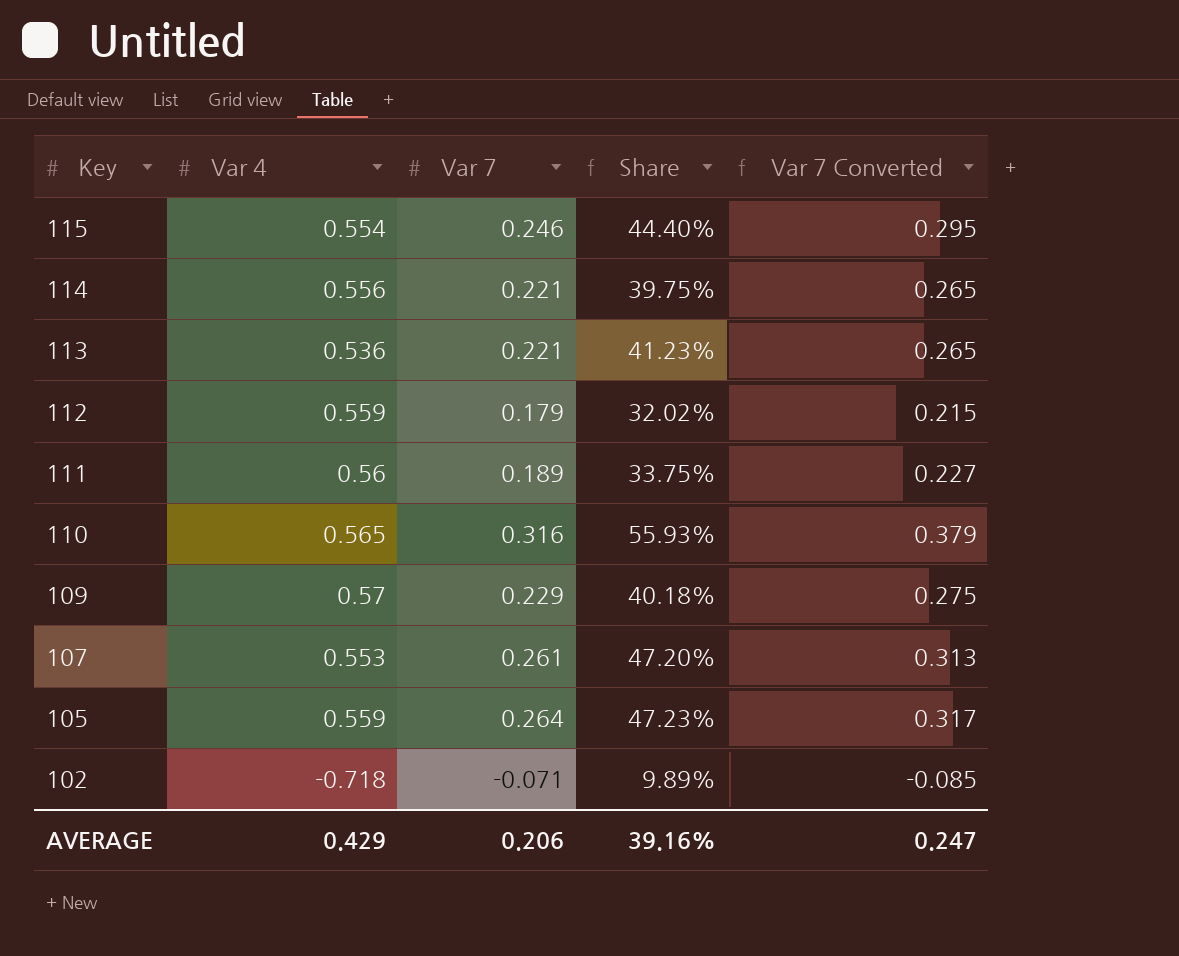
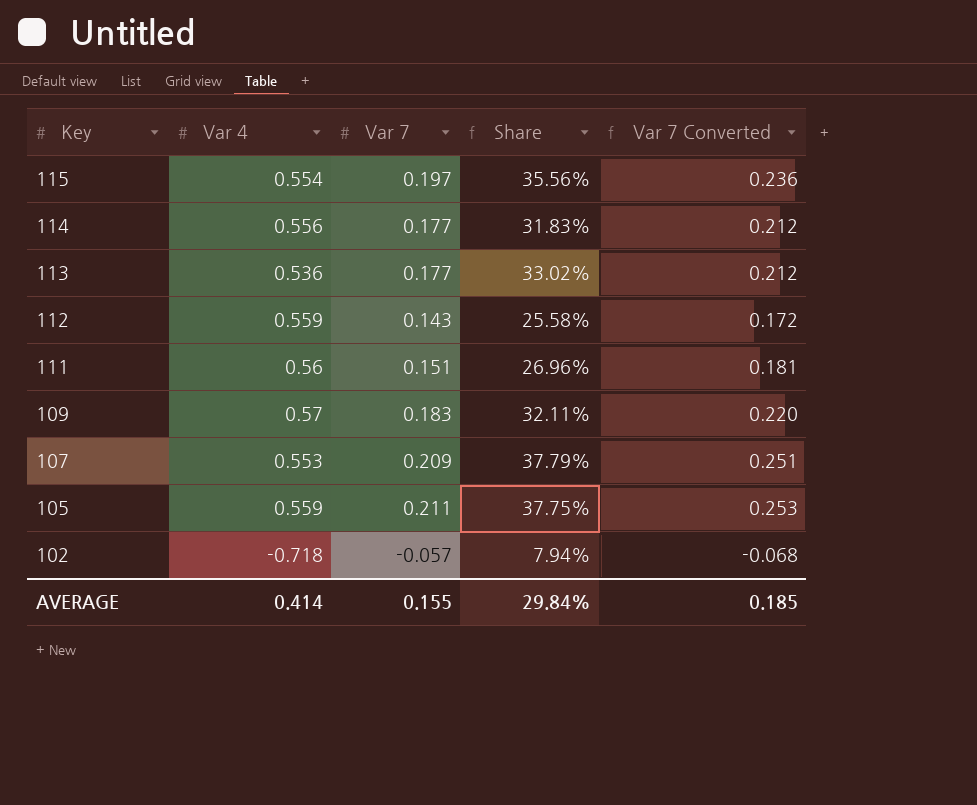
row 110: 0.565 | 0.316 | 55.93% | 0.379 -> none
115 | Var 7: 0.246 -> 0.197
115 | Share: 44.40% -> 35.56%
115 | Var 7 Converted: 0.295 -> 0.236
114 | Var 7: 0.221 -> 0.177
114 | Share: 39.75% -> 31.83%
114 | Var 7 Converted: 0.265 -> 0.212
113 | Var 7: 0.221 -> 0.177
113 | Share: 41.23% -> 33.02%
113 | Var 7 Converted: 0.265 -> 0.212
112 | Var 7: 0.179 -> 0.143
112 | Share: 32.02% -> 25.58%
112 | Var 7 Converted: 0.215 -> 0.172
111 | Var 7: 0.189 -> 0.151
111 | Share: 33.75% -> 26.96%
111 | Var 7 Converted: 0.227 -> 0.181
109 | Var 7: 0.229 -> 0.183
109 | Share: 40.18% -> 32.11%
109 | Var 7 Converted: 0.275 -> 0.220
107 | Var 7: 0.261 -> 0.209
107 | Share: 47.20% -> 37.79%
107 | Var 7 Converted: 0.313 -> 0.251
105 | Var 7: 0.264 -> 0.211
105 | Share: 47.23% -> 37.75%
105 | Var 7 Converted: 0.317 -> 0.253
102 | Var 7: -0.071 -> -0.057
102 | Share: 9.89% -> 7.94%
102 | Var 7 Converted: -0.085 -> -0.068
AVERAGE | Var 4: 0.429 -> 0.414
AVERAGE | Var 7: 0.206 -> 0.155
AVERAGE | Share: 39.16% -> 29.84%
AVERAGE | Var 7 Converted: 0.247 -> 0.185

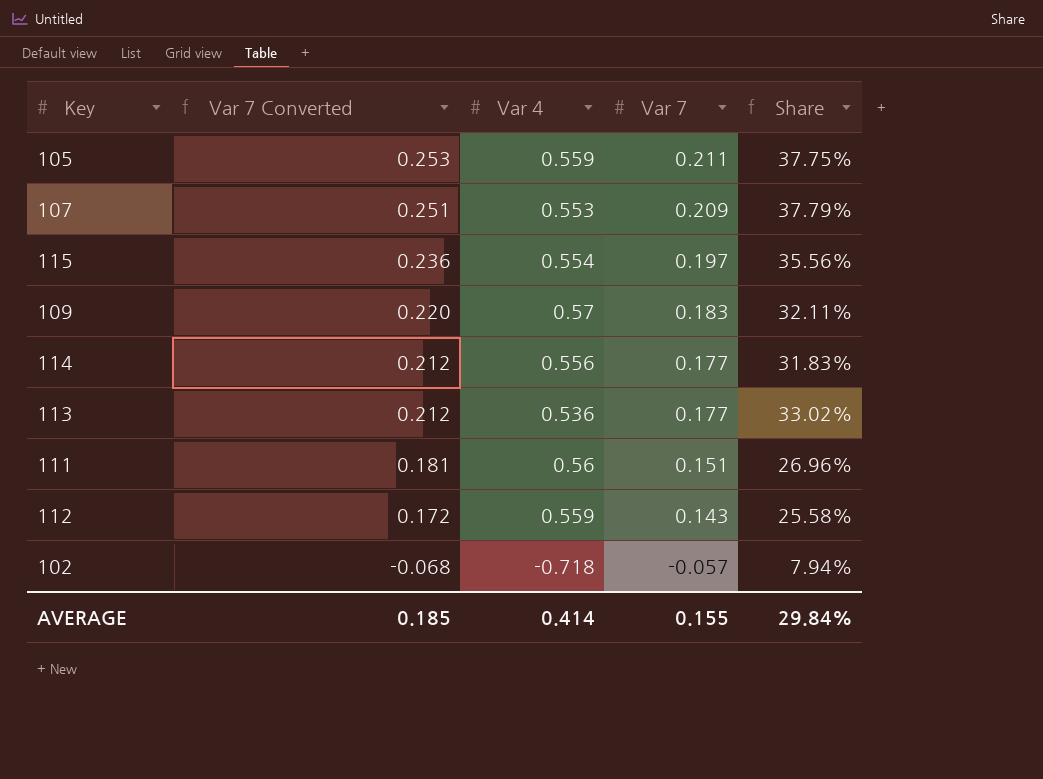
row order: Key descending -> Var 7 Converted descending
column Var 7 Converted | position: 5 -> 2

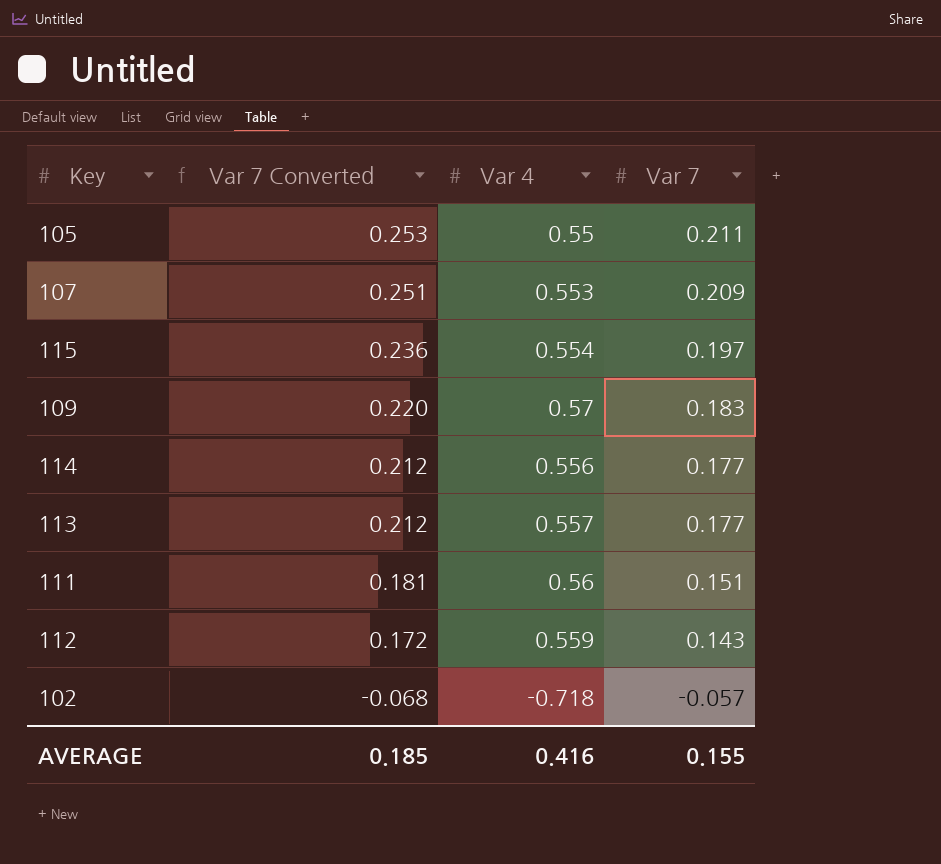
column Share | formula: [Var 7] / [Var 4] -> none
105 | Var 4: 0.559 -> 0.55
113 | Var 4: 0.536 -> 0.557
AVERAGE | Var 4: 0.414 -> 0.416

